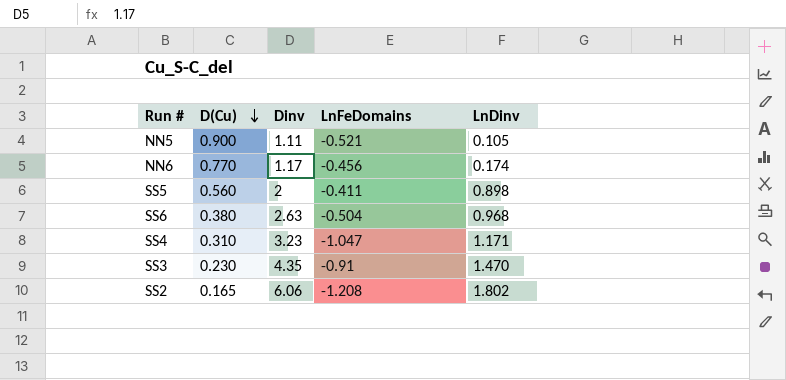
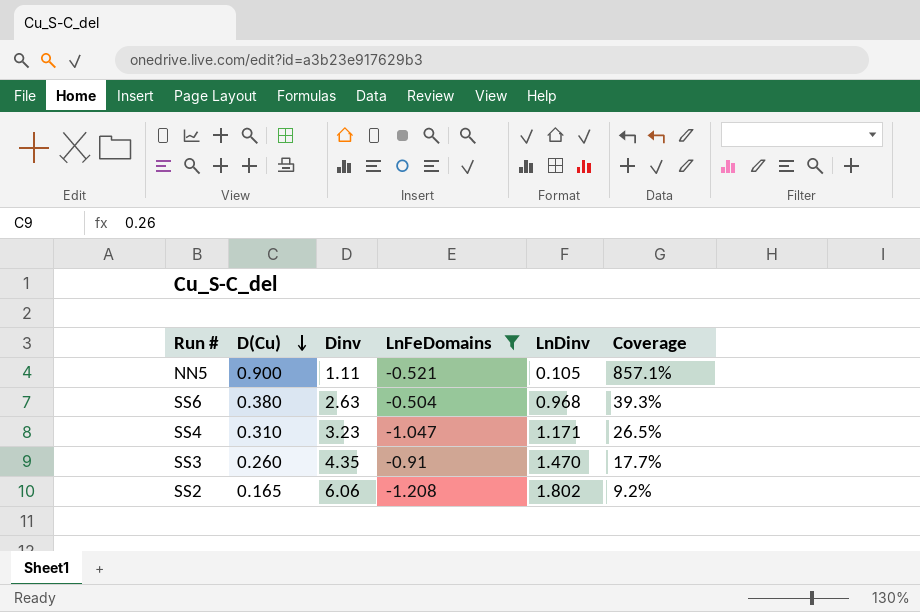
filter: none -> LnFeDomains <= -0.504
column Coverage | formula: none -> [D(Cu)] / [LnDinv]
SS3 | D(Cu): 0.230 -> 0.260

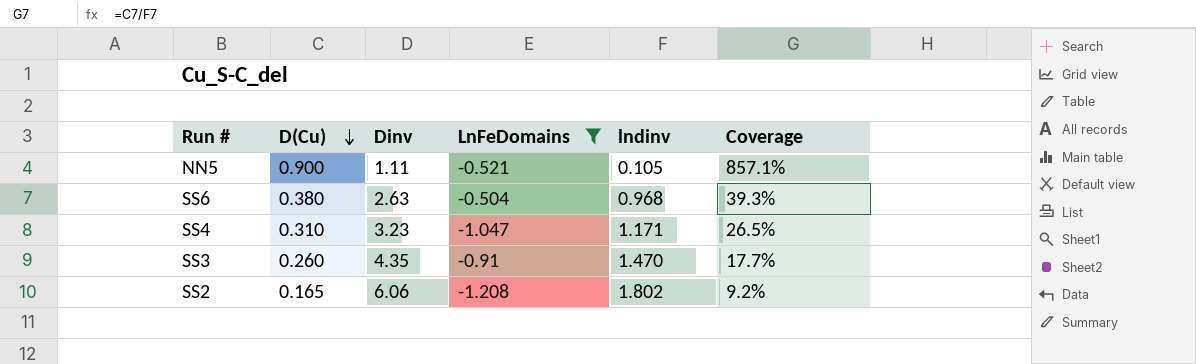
column name: LnDinv -> lndinv

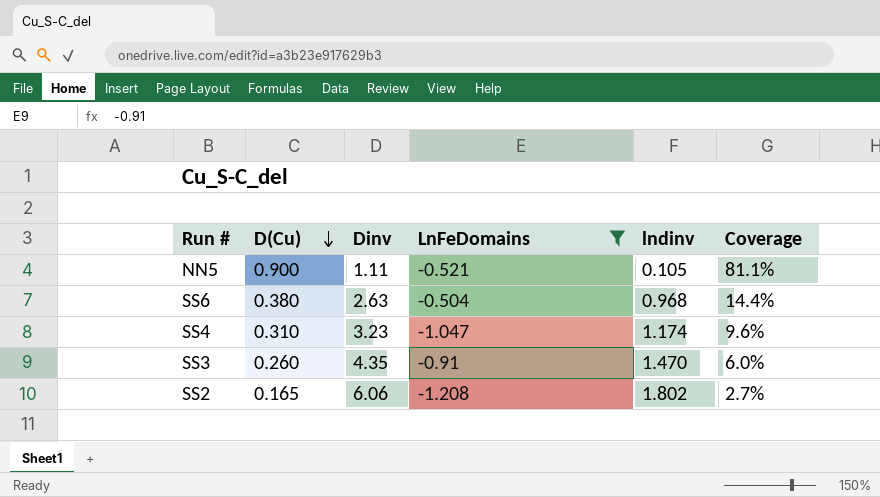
column Coverage | formula: [D(Cu)] / [lndinv] -> [D(Cu)] / [Dinv]
SS4 | lndinv: 1.171 -> 1.174

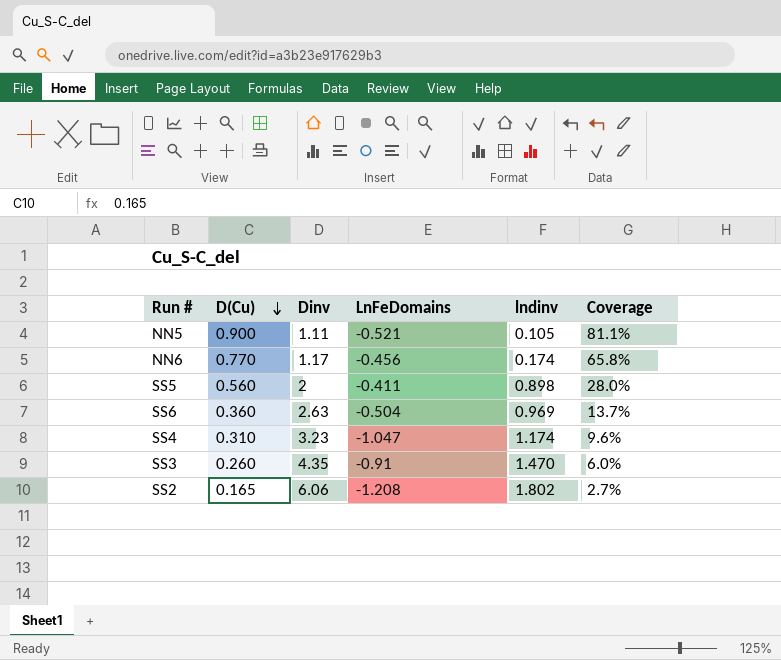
filter: LnFeDomains <= -0.504 -> none
SS6 | D(Cu): 0.380 -> 0.360
SS6 | lndinv: 0.968 -> 0.969
SS6 | Coverage: 14.4% -> 13.7%

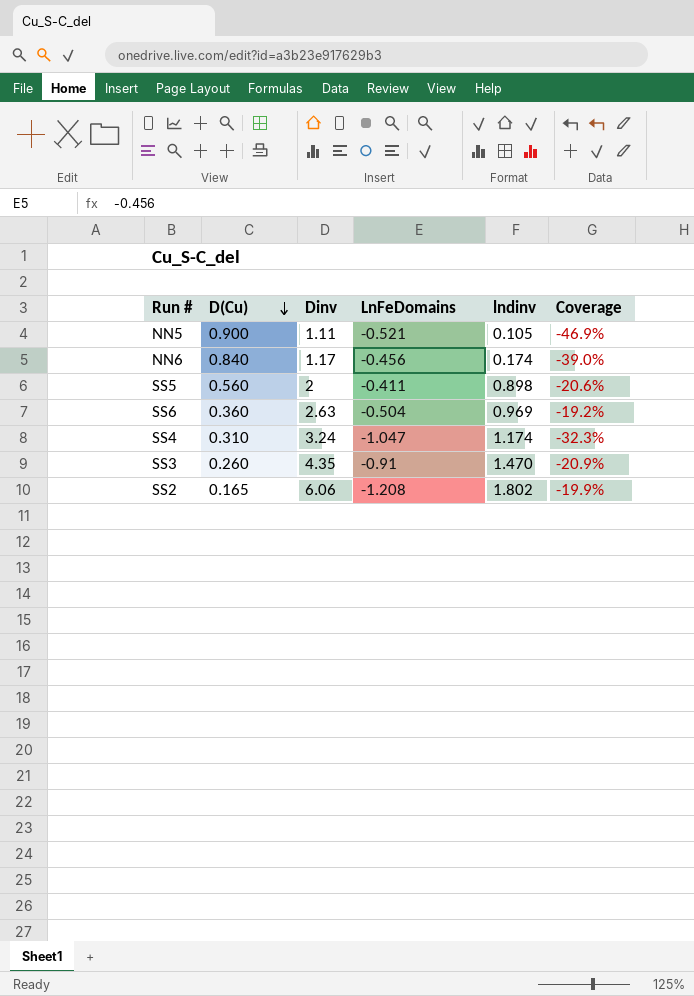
column Coverage | formula: [D(Cu)] / [Dinv] -> [LnFeDomains] / [Dinv]
NN6 | D(Cu): 0.770 -> 0.840
SS4 | Dinv: 3.23 -> 3.24

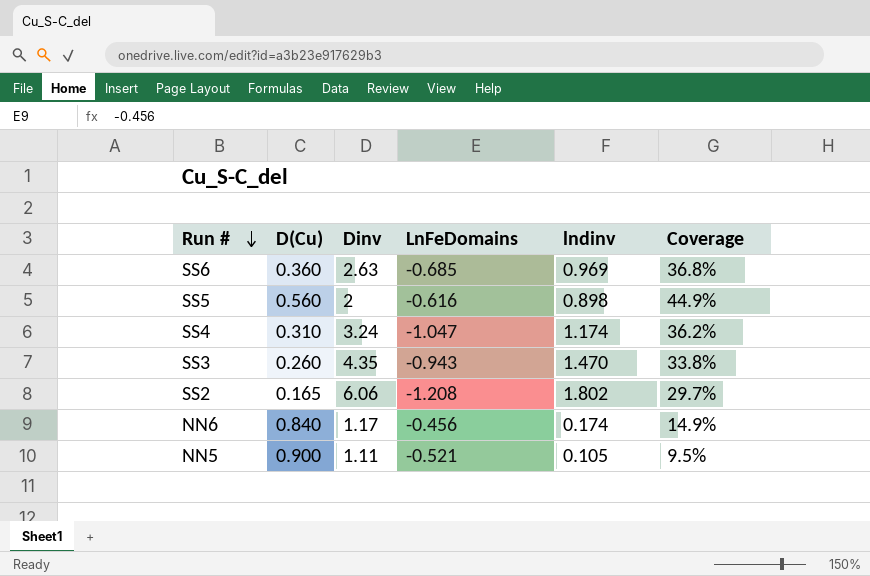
row order: D(Cu) descending -> Run # descending
column Coverage | formula: [LnFeDomains] / [Dinv] -> [lndinv] / [Dinv]
SS6 | LnFeDomains: -0.504 -> -0.685
SS5 | LnFeDomains: -0.411 -> -0.616
SS3 | LnFeDomains: -0.91 -> -0.943

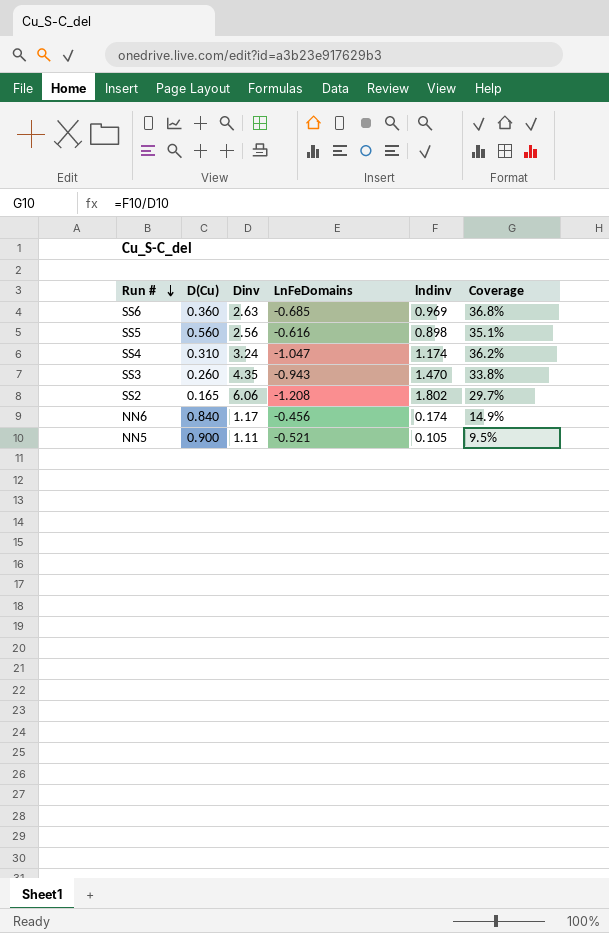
SS5 | Dinv: 2 -> 2.56
SS5 | Coverage: 44.9% -> 35.1%

